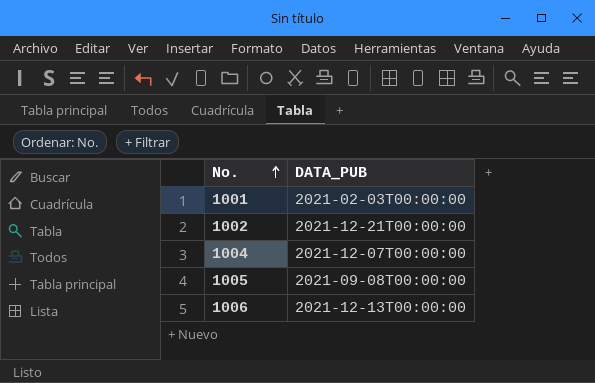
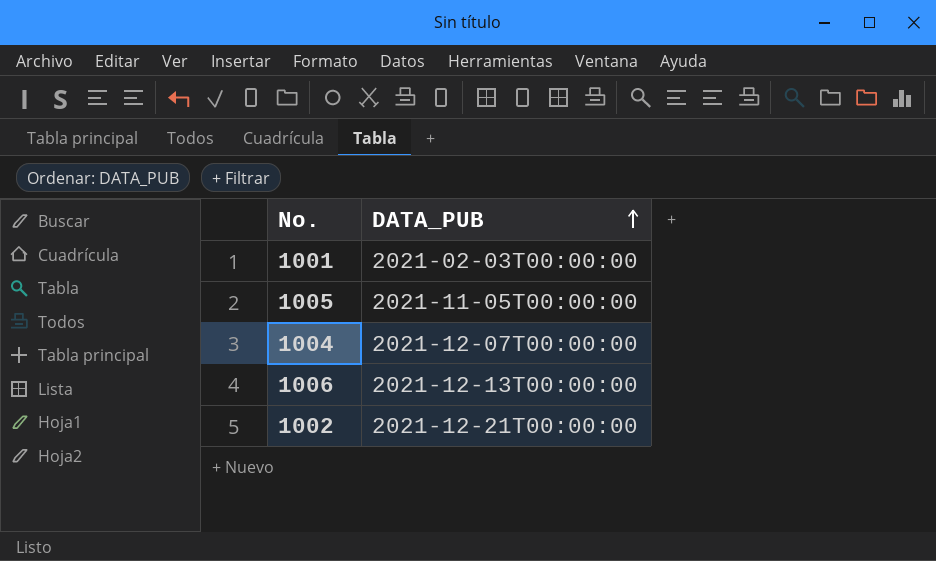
row order: No. ascending -> DATA_PUB ascending
1005 | DATA_PUB: 2021-09-08T00:00:00 -> 2021-11-05T00:00:00

